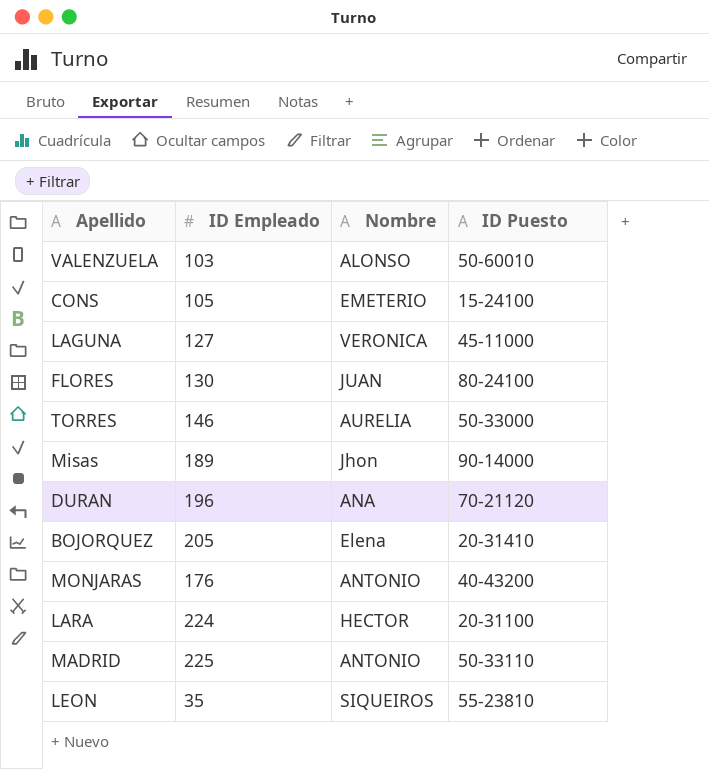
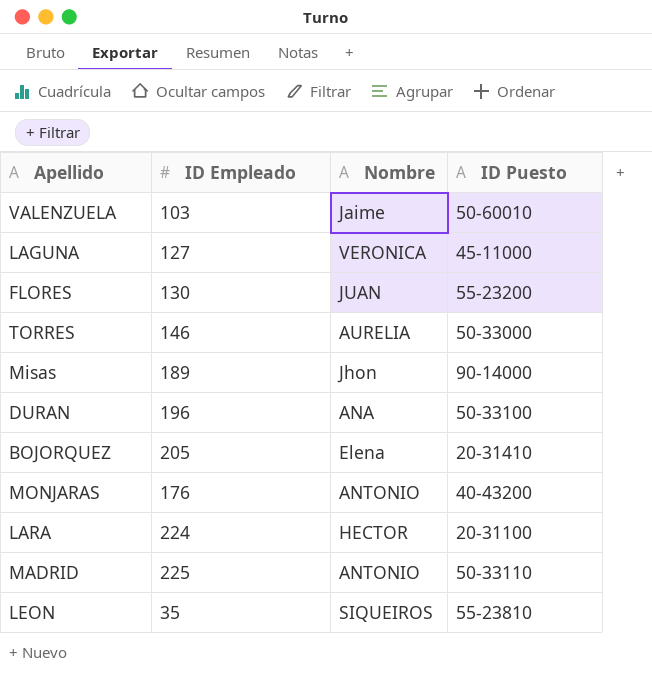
row CONS: 105 | EMETERIO | 15-24100 -> none
VALENZUELA | Nombre: ALONSO -> Jaime
FLORES | ID Puesto: 80-24100 -> 55-23200
DURAN | ID Puesto: 70-21120 -> 50-33100

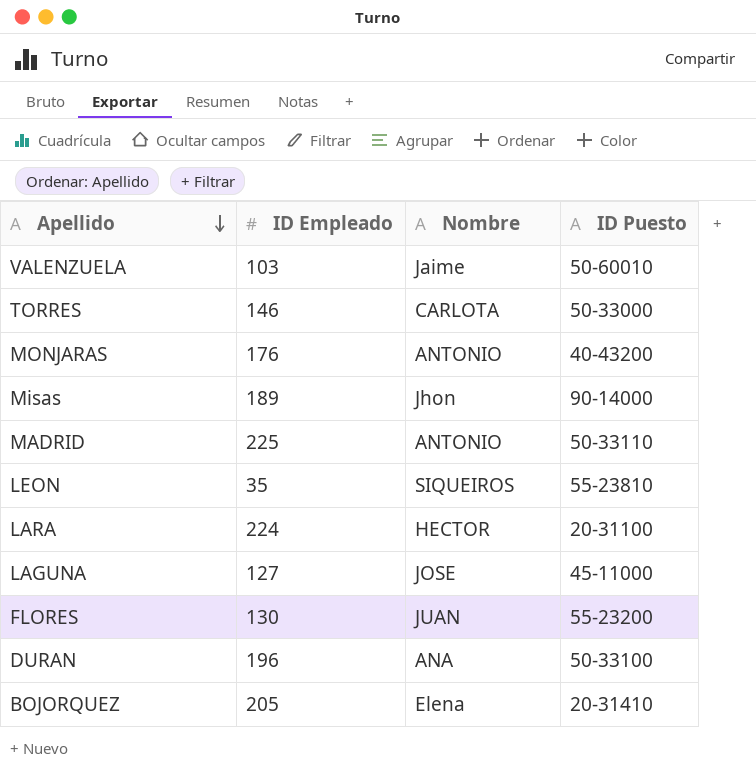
row order: none -> Apellido descending
TORRES | Nombre: AURELIA -> CARLOTA
LAGUNA | Nombre: VERONICA -> JOSE

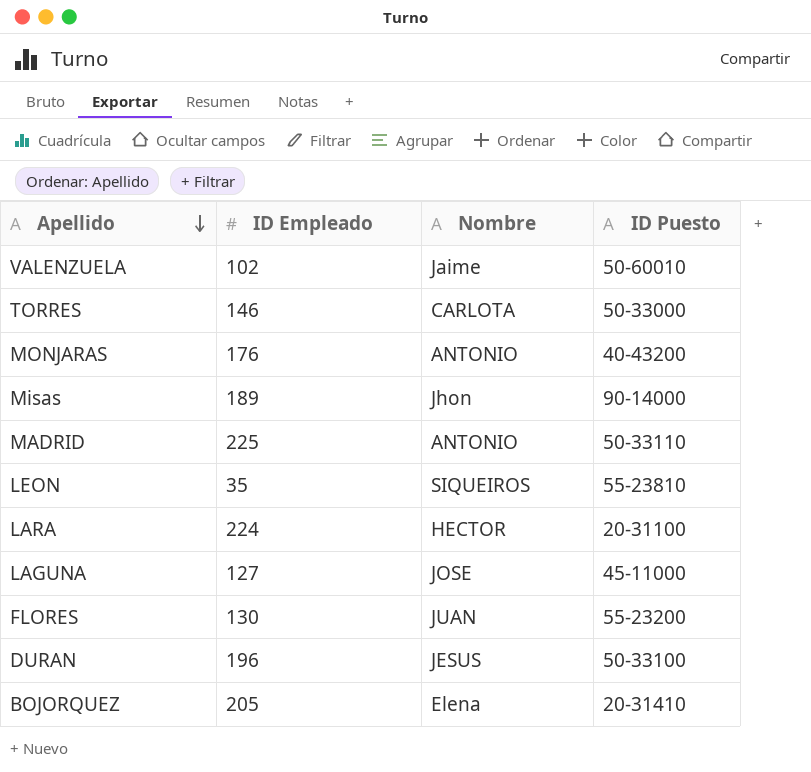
VALENZUELA | ID Empleado: 103 -> 102
DURAN | Nombre: ANA -> JESUS

